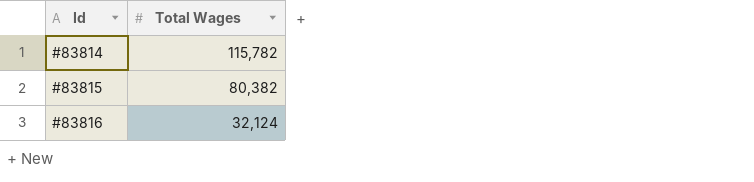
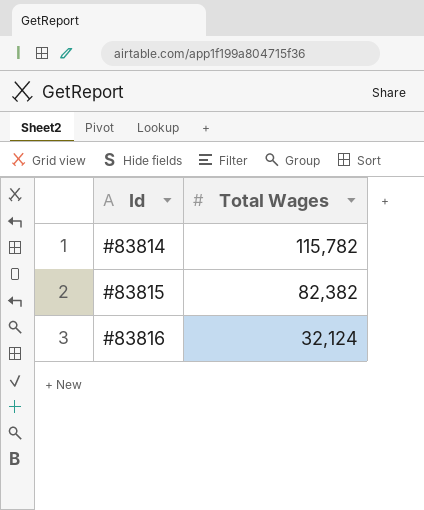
#83815 | Total Wages: 80,382 -> 82,382

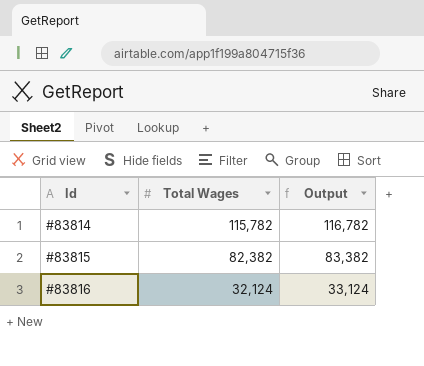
column Output | formula: none -> [Total Wages] + 1000

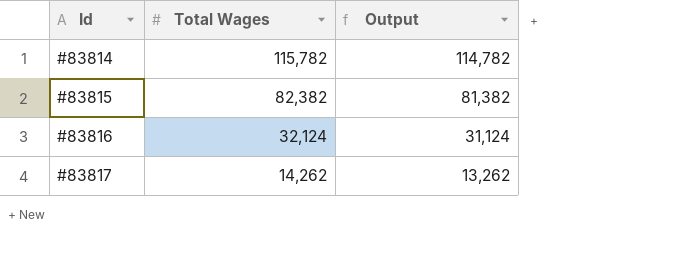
column Output | formula: [Total Wages] + 1000 -> [Total Wages] - 1000
row #83817: none -> 14,262 | 13,262

